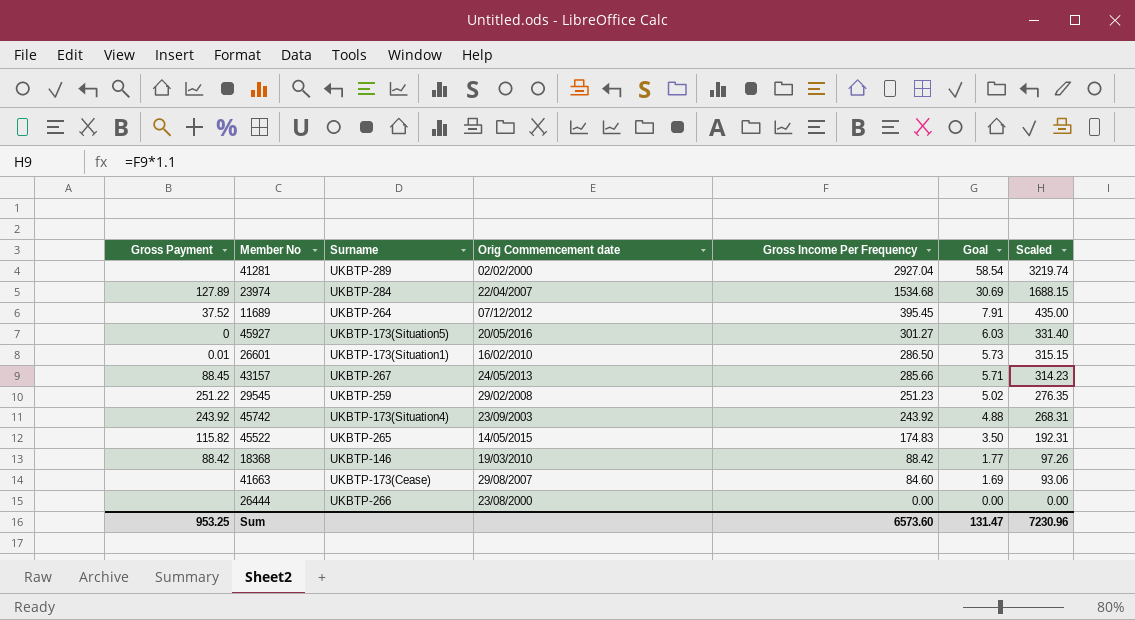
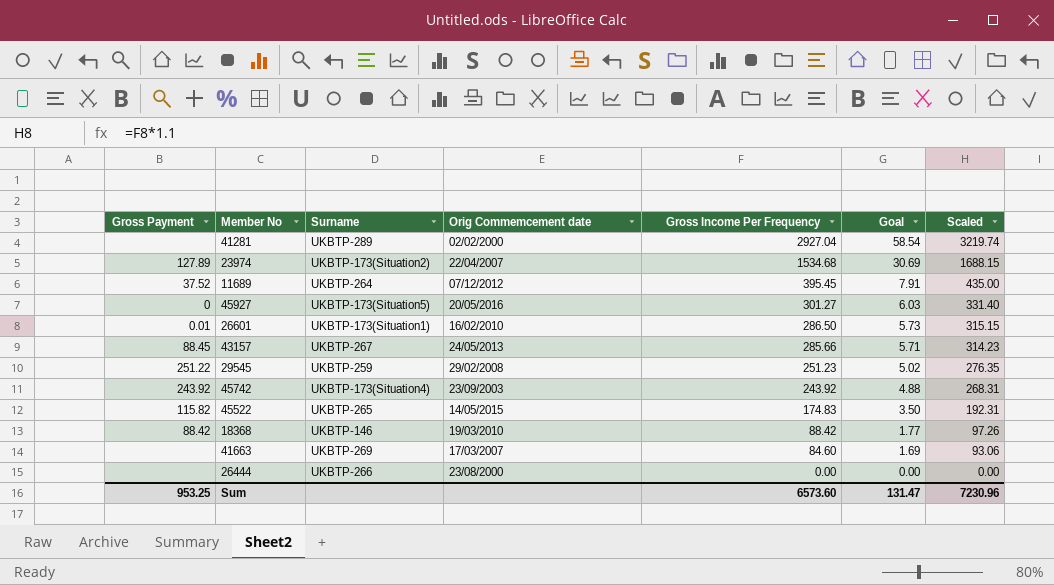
23974 | Surname: UKBTP-284 -> UKBTP-173(Situation2)
41663 | Surname: UKBTP-173(Cease) -> UKBTP-269
41663 | Orig Commemcement date: 29/08/2007 -> 17/03/2007

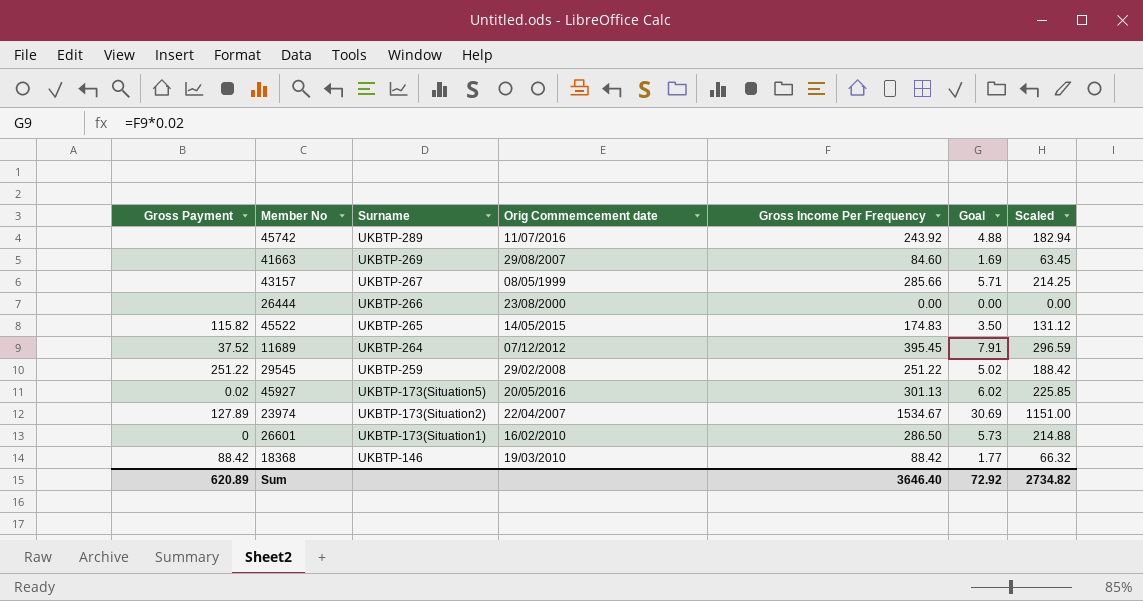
row order: Gross Income Per Frequency descending -> Surname descending
column Scaled | formula: [Gross Income Per Frequency] * 1.1 -> [Gross Income Per Frequency] * 0.75
row 41281: none | UKBTP-289 | 02/02/2000 | 2927.04 | 58.54 | 3219.74 -> none
45742 | Gross Payment: 243.92 -> none
45742 | Surname: UKBTP-173(Situation4) -> UKBTP-289
45742 | Orig Commemcement date: 23/09/2003 -> 11/07/2016
41663 | Orig Commemcement date: 17/03/2007 -> 29/08/2007
43157 | Gross Payment: 88.45 -> none
43157 | Orig Commemcement date: 24/05/2013 -> 08/05/1999
29545 | Gross Income Per Frequency: 251.23 -> 251.22
45927 | Gross Payment: 0 -> 0.02
45927 | Gross Income Per Frequency: 301.27 -> 301.13
45927 | Goal: 6.03 -> 6.02
23974 | Gross Income Per Frequency: 1534.68 -> 1534.67
26601 | Gross Payment: 0.01 -> 0
Sum | Gross Payment: 953.25 -> 620.89
Sum | Gross Income Per Frequency: 6573.60 -> 3646.40
Sum | Goal: 131.47 -> 72.92
Sum | Scaled: 7230.96 -> 2734.82

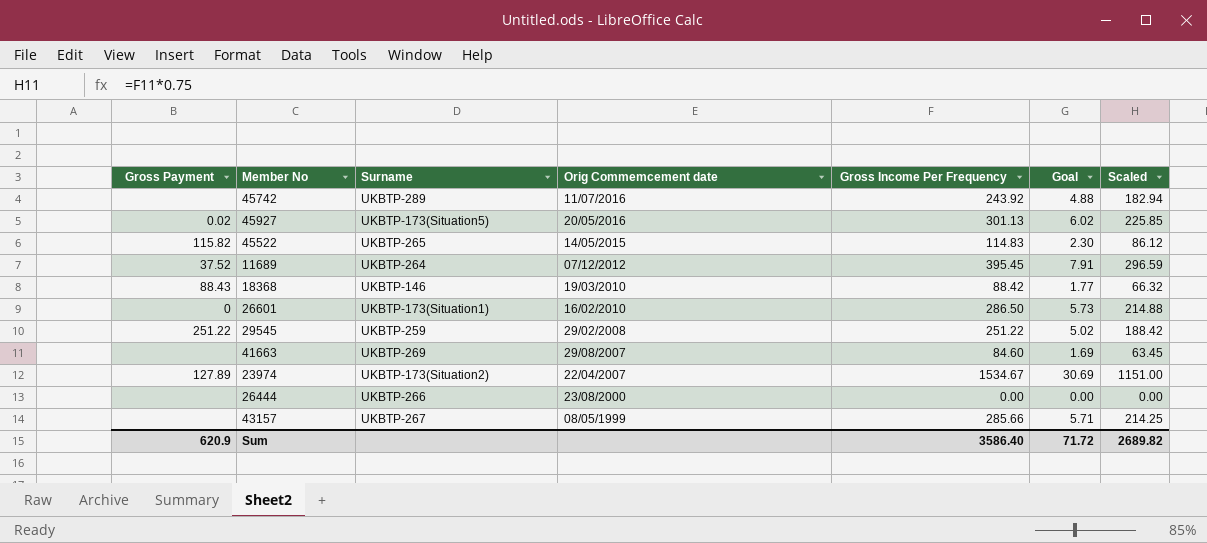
row order: Surname descending -> Orig Commemcement date descending
45522 | Gross Income Per Frequency: 174.83 -> 114.83
45522 | Goal: 3.50 -> 2.30
45522 | Scaled: 131.12 -> 86.12
18368 | Gross Payment: 88.42 -> 88.43
Sum | Gross Payment: 620.89 -> 620.9
Sum | Gross Income Per Frequency: 3646.40 -> 3586.40
Sum | Goal: 72.92 -> 71.72
Sum | Scaled: 2734.82 -> 2689.82

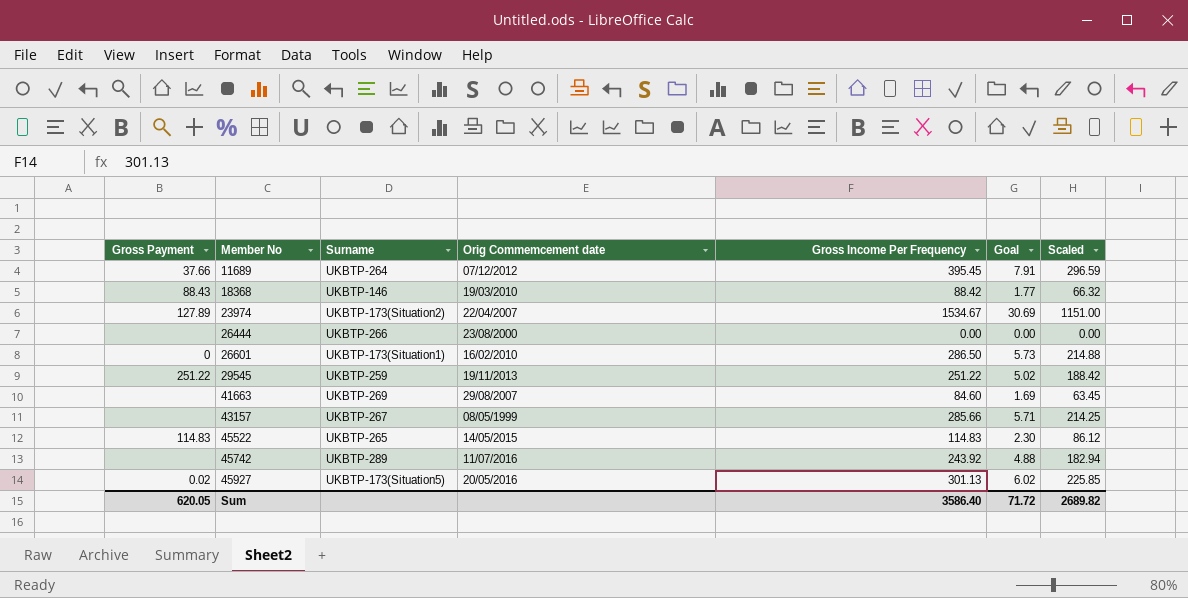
row order: Orig Commemcement date descending -> Member No ascending
11689 | Gross Payment: 37.52 -> 37.66
29545 | Orig Commemcement date: 29/02/2008 -> 19/11/2013
45522 | Gross Payment: 115.82 -> 114.83
Sum | Gross Payment: 620.9 -> 620.05

